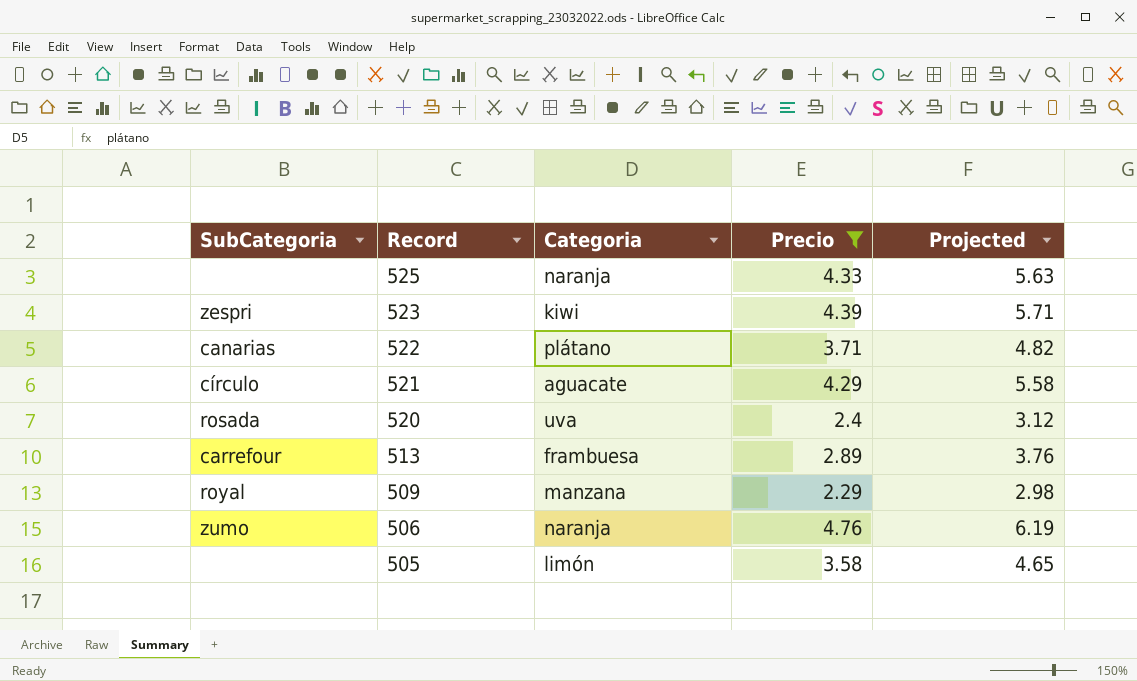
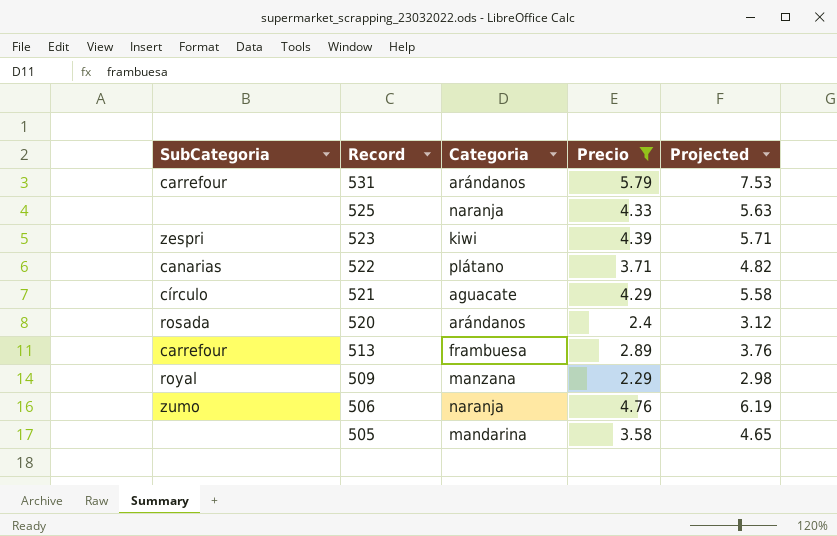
row 531: none -> carrefour | arándanos | 5.79 | 7.53
520 | Categoria: uva -> arándanos
505 | Categoria: limón -> mandarina

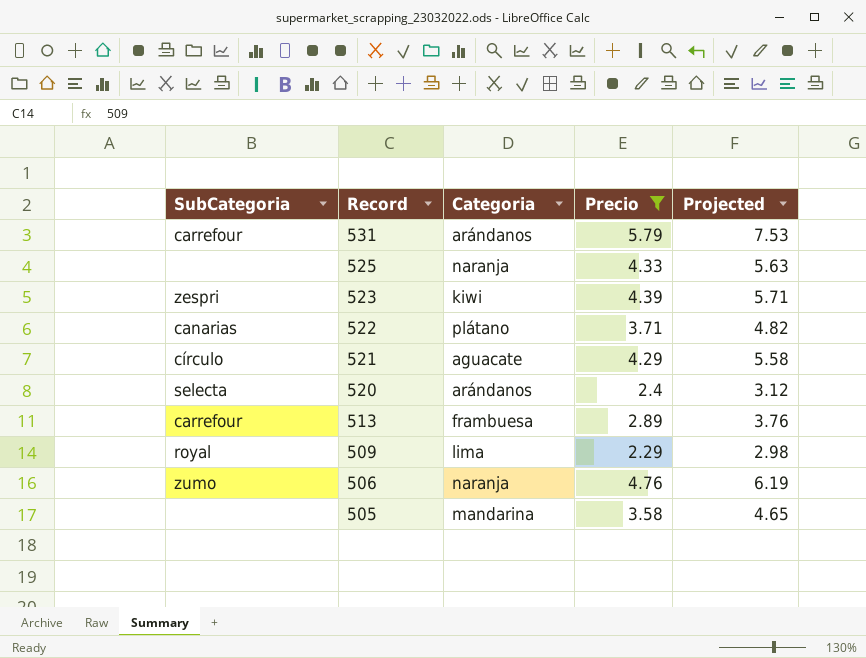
520 | SubCategoria: rosada -> selecta
509 | Categoria: manzana -> lima

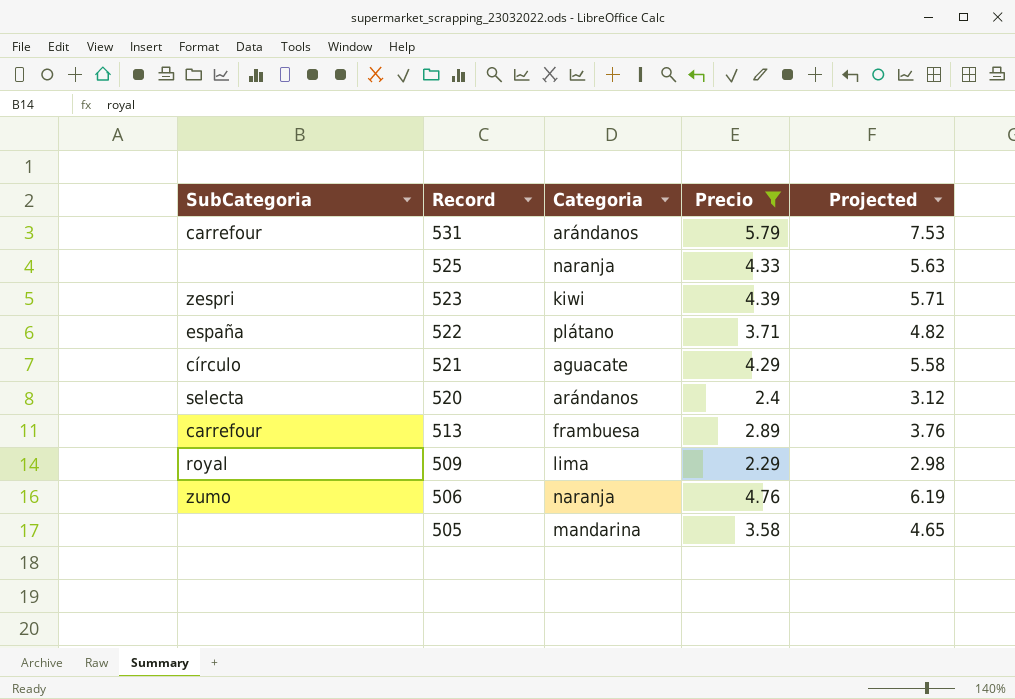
522 | SubCategoria: canarias -> españa

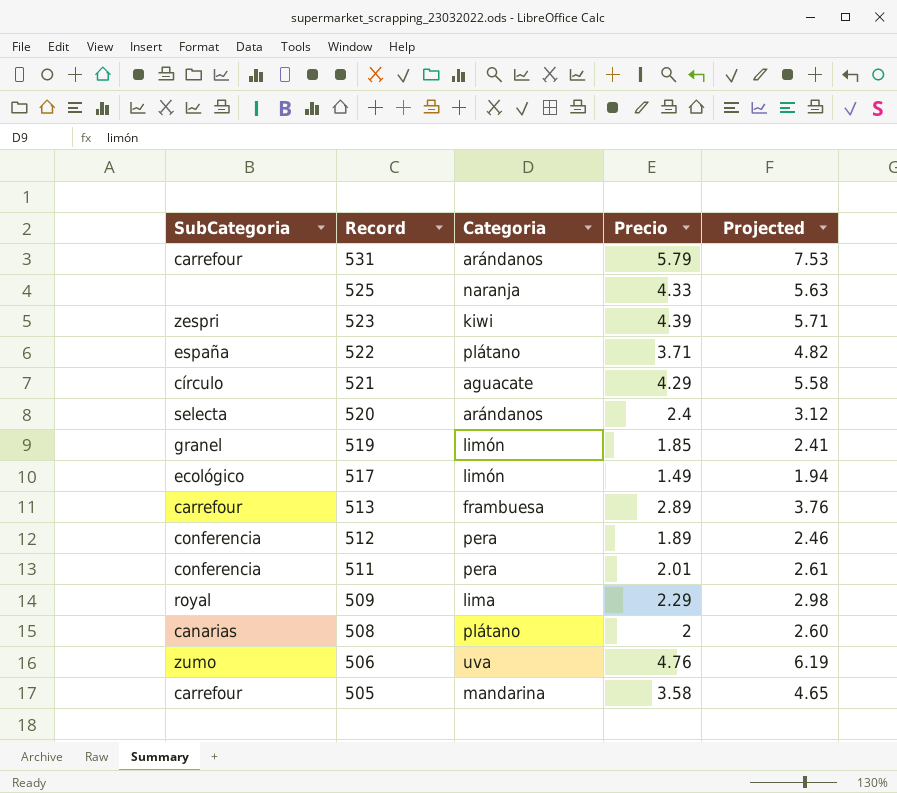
filter: Precio >= 2.29 -> none
506 | Categoria: naranja -> uva
505 | SubCategoria: none -> carrefour

